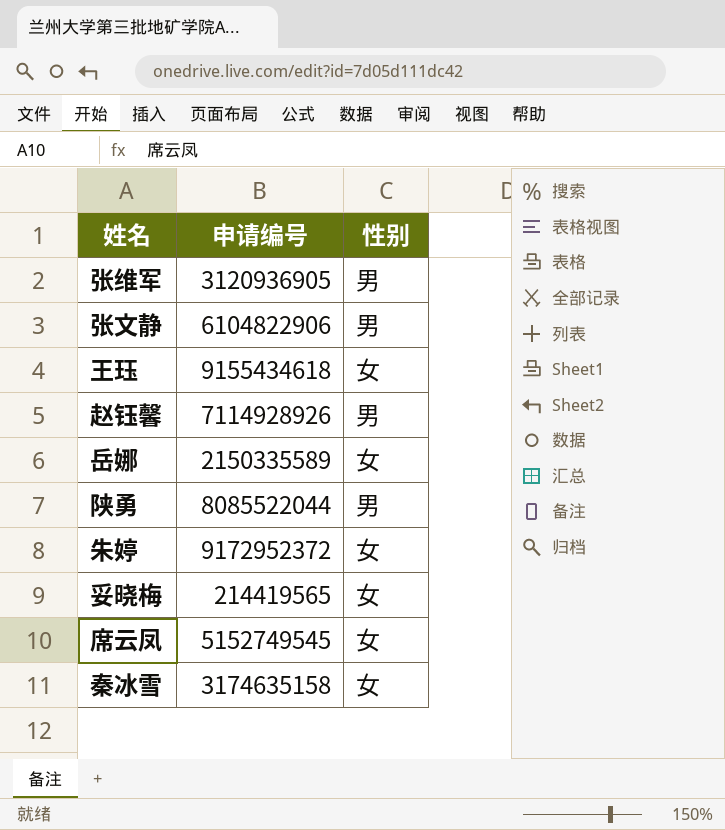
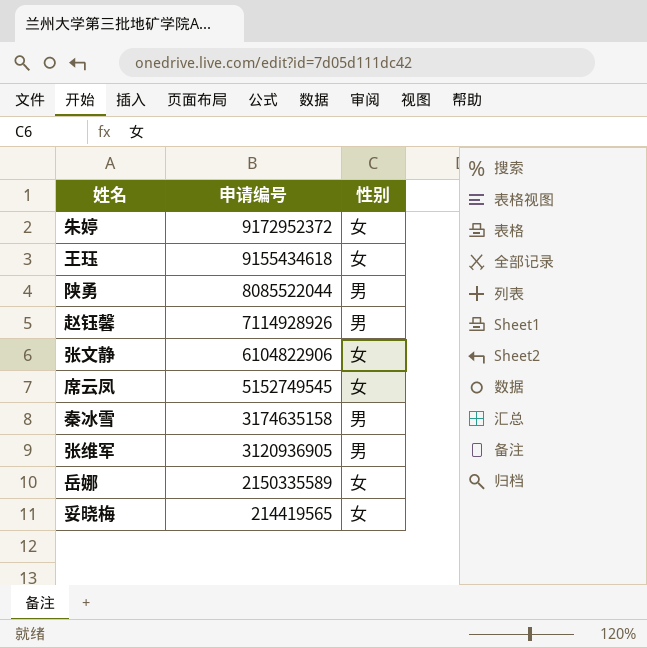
row order: none -> 申请编号 descending
张文静 | 性别: 男 -> 女
秦冰雪 | 性别: 女 -> 男

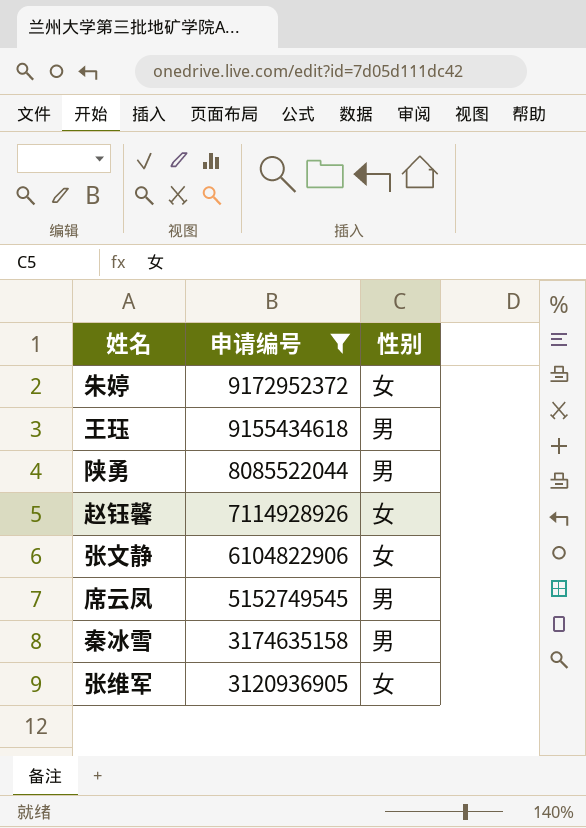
filter: none -> 申请编号 >= 3120936905
王珏 | 性别: 女 -> 男
赵钰馨 | 性别: 男 -> 女
席云凤 | 性别: 女 -> 男
张维军 | 性别: 男 -> 女

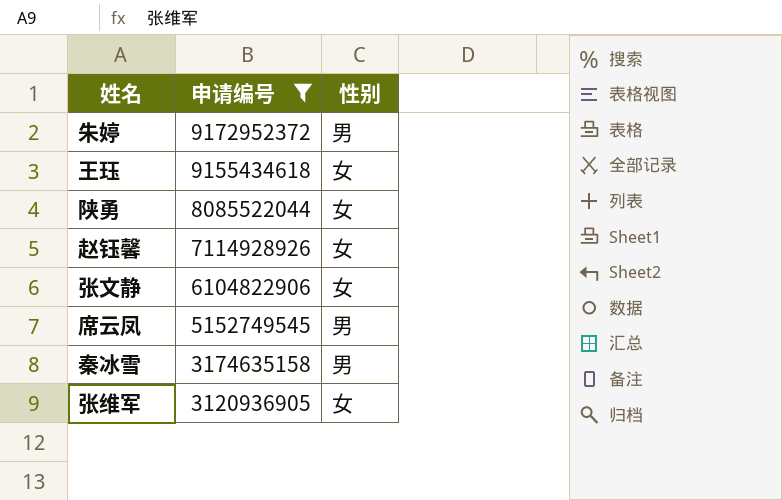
朱婷 | 性别: 女 -> 男
王珏 | 性别: 男 -> 女
陕勇 | 性别: 男 -> 女

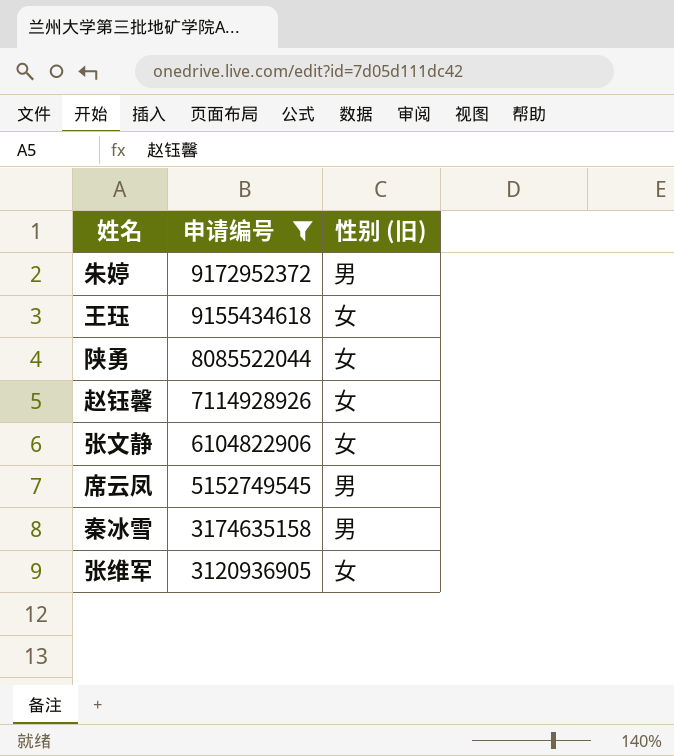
column name: 性别 -> 性别 (旧)

